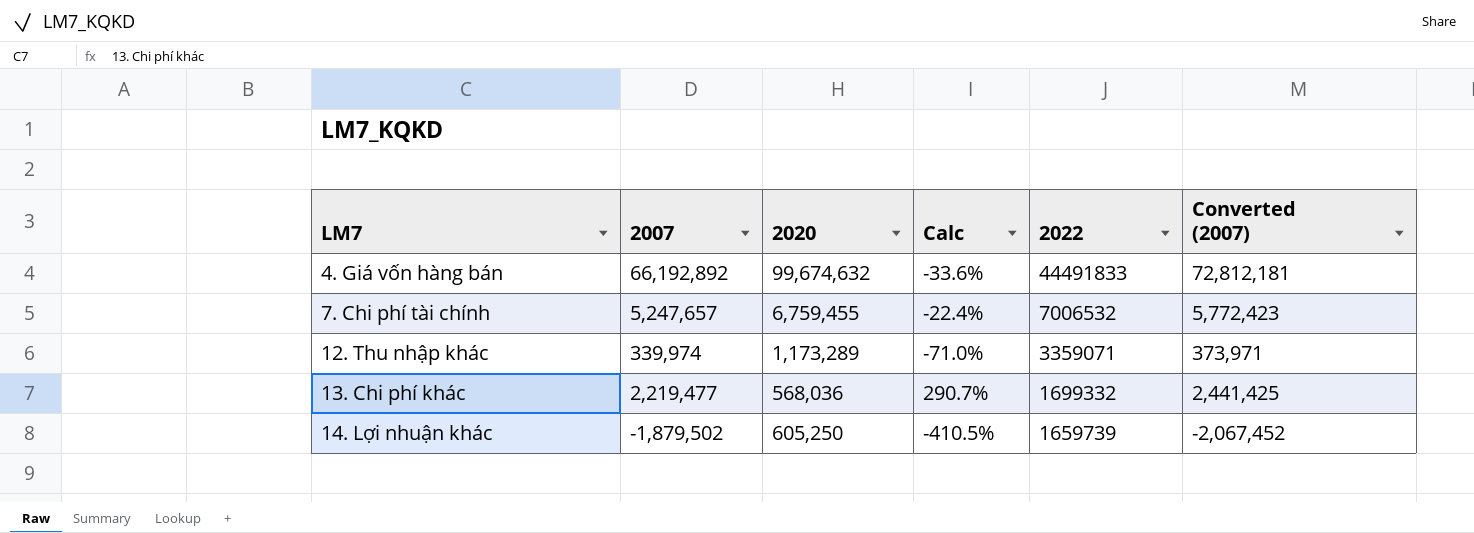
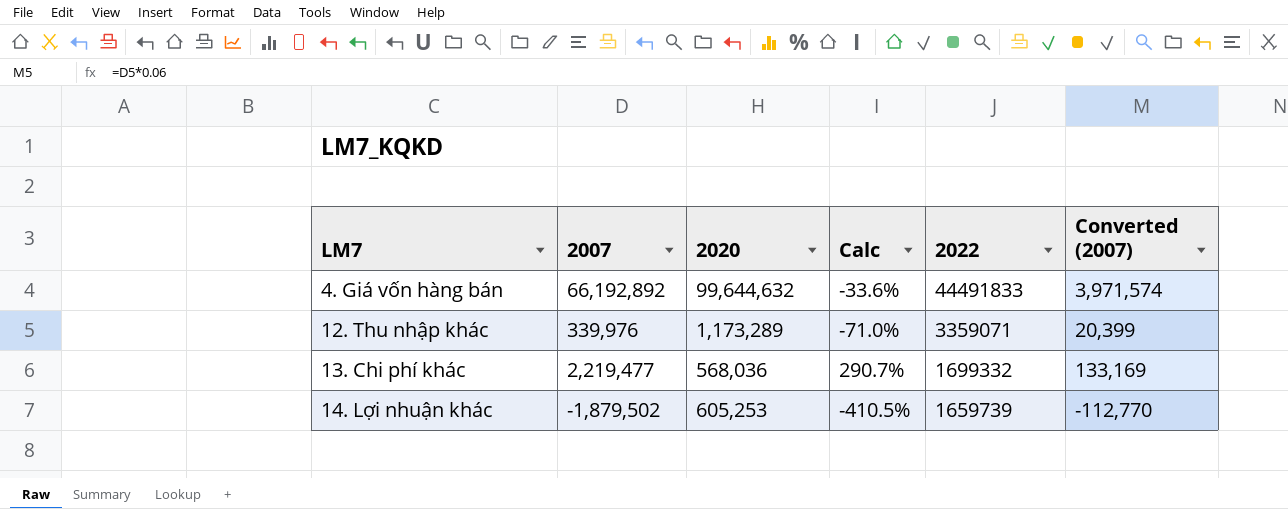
column Converted (2007) | formula: [2007] * 1.1 -> [2007] * 0.06
row 7. Chi phí tài chính: 5,247,657 | 6,759,455 | -22.4% | 7006532 | 5,772,423 -> none
4. Giá vốn hàng bán | 2020: 99,674,632 -> 99,644,632
12. Thu nhập khác | 2007: 339,974 -> 339,976
14. Lợi nhuận khác | 2020: 605,250 -> 605,253

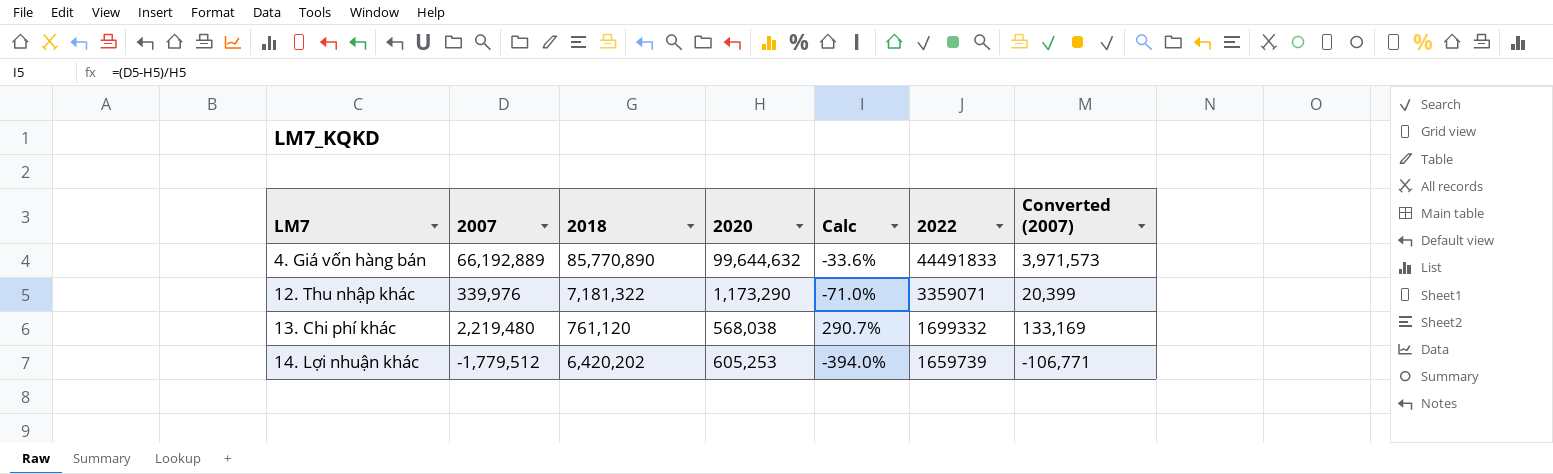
column 2018 | position: none -> 3
4. Giá vốn hàng bán | 2007: 66,192,892 -> 66,192,889
4. Giá vốn hàng bán | Converted (2007): 3,971,574 -> 3,971,573
12. Thu nhập khác | 2020: 1,173,289 -> 1,173,290
13. Chi phí khác | 2007: 2,219,477 -> 2,219,480
13. Chi phí khác | 2020: 568,036 -> 568,038
14. Lợi nhuận khác | 2007: -1,879,502 -> -1,779,512
14. Lợi nhuận khác | Calc: -410.5% -> -394.0%
14. Lợi nhuận khác | Converted (2007): -112,770 -> -106,771

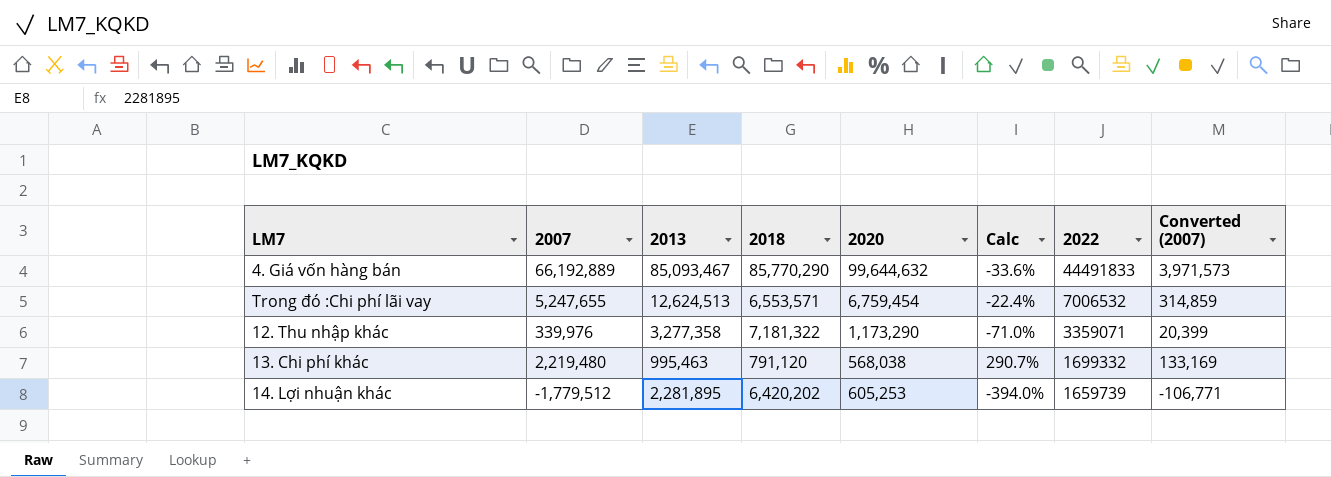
column 2013 | position: none -> 3
4. Giá vốn hàng bán | 2018: 85,770,890 -> 85,770,290
row Trong đó :Chi phí lãi vay: none -> 5,247,655 | 12,624,513 | 6,553,571 | 6,759,454 | -22.4% | 7006532 | 314,859
13. Chi phí khác | 2018: 761,120 -> 791,120

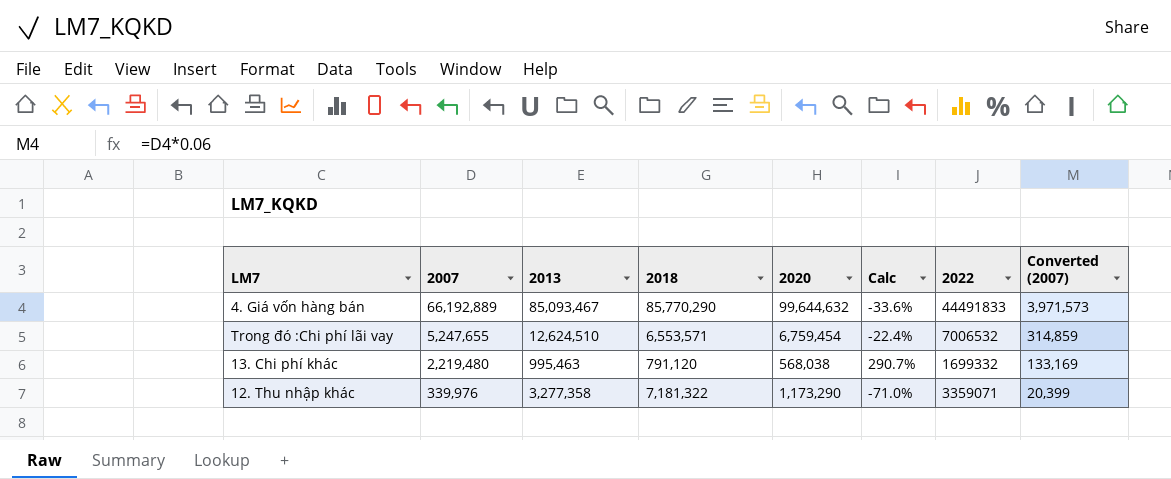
row order: 2022 descending -> 2007 descending
row 14. Lợi nhuận khác: -1,779,512 | 2,281,895 | 6,420,202 | 605,253 | -394.0% | 1659739 | -106,771 -> none
Trong đó :Chi phí lãi vay | 2013: 12,624,513 -> 12,624,510

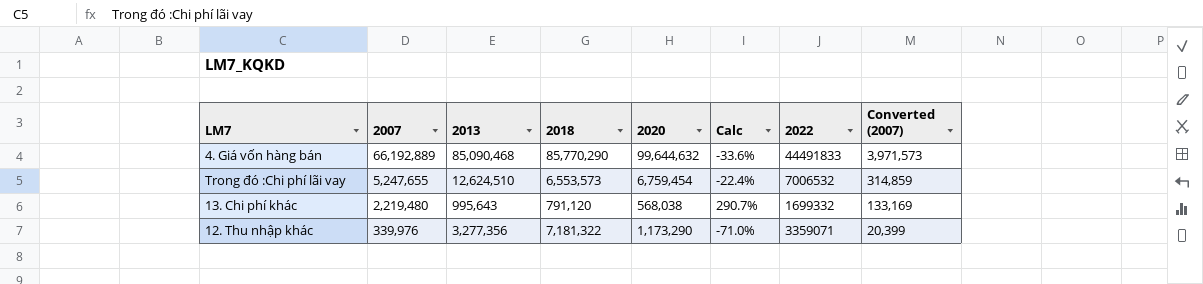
4. Giá vốn hàng bán | 2013: 85,093,467 -> 85,090,468
Trong đó :Chi phí lãi vay | 2018: 6,553,571 -> 6,553,573
13. Chi phí khác | 2013: 995,463 -> 995,643
12. Thu nhập khác | 2013: 3,277,358 -> 3,277,356

